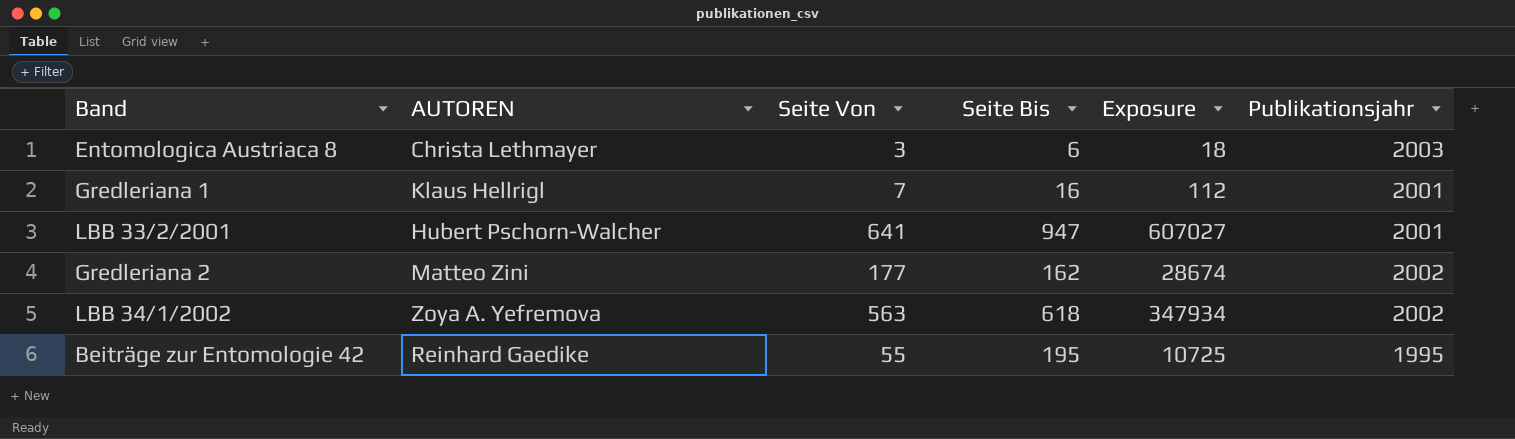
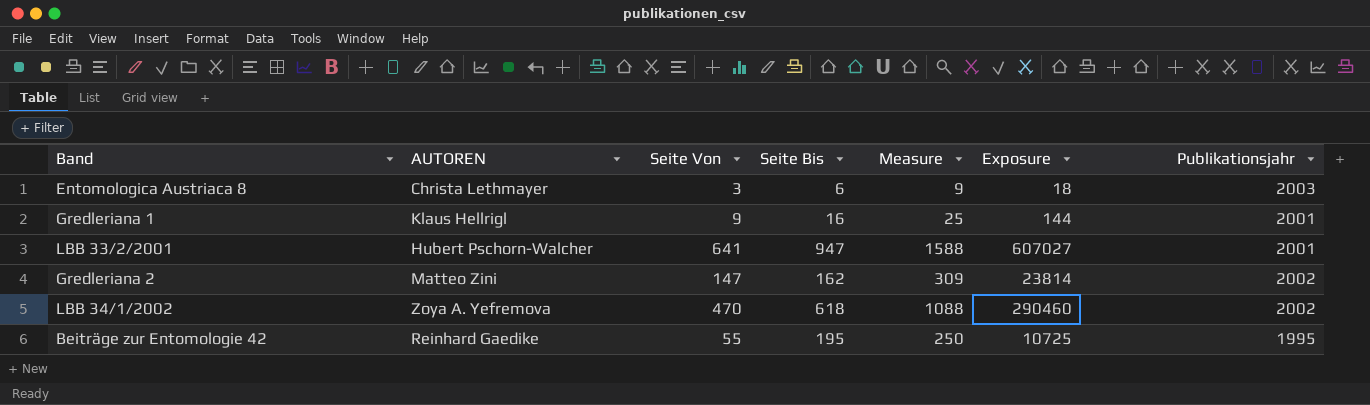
column Measure | formula: none -> [Seite Von] + [Seite Bis]
Gredleriana 1 | Seite Von: 7 -> 9
Gredleriana 1 | Exposure: 112 -> 144
Gredleriana 2 | Seite Von: 177 -> 147
Gredleriana 2 | Exposure: 28674 -> 23814
LBB 34/1/2002 | Seite Von: 563 -> 470
LBB 34/1/2002 | Exposure: 347934 -> 290460

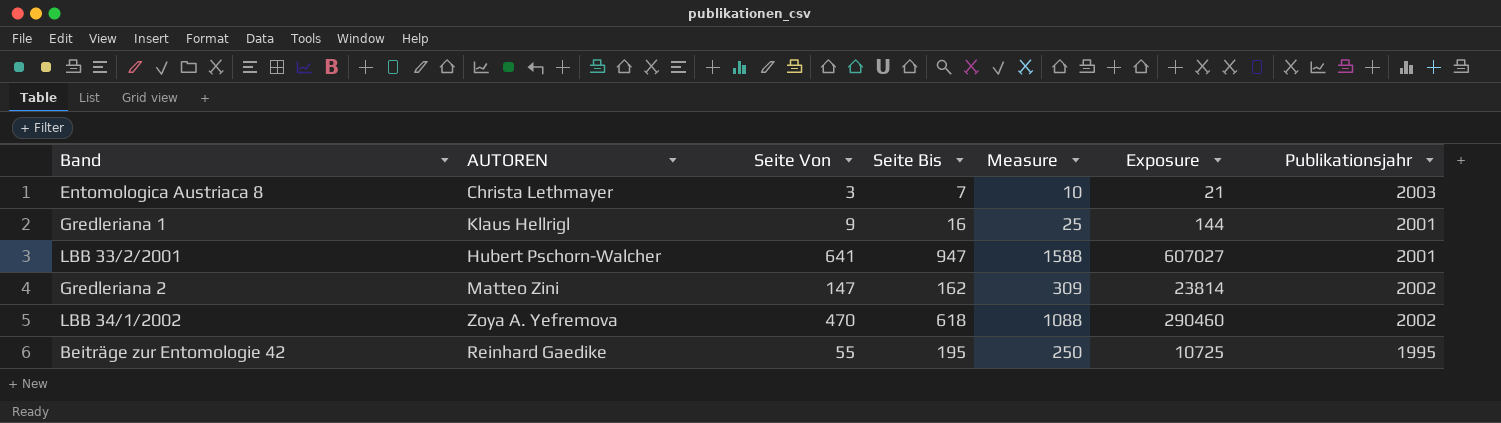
Entomologica Austriaca 8 | Seite Bis: 6 -> 7
Entomologica Austriaca 8 | Measure: 9 -> 10
Entomologica Austriaca 8 | Exposure: 18 -> 21

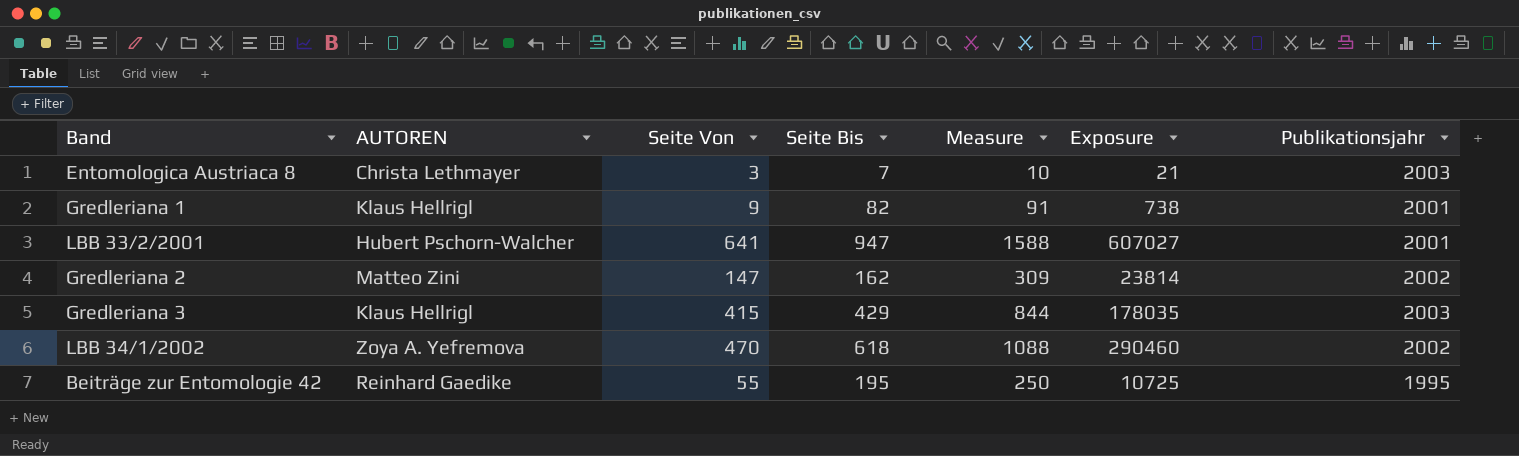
Gredleriana 1 | Seite Bis: 16 -> 82
Gredleriana 1 | Measure: 25 -> 91
Gredleriana 1 | Exposure: 144 -> 738
row Gredleriana 3: none -> Klaus Hellrigl | 415 | 429 | 844 | 178035 | 2003

